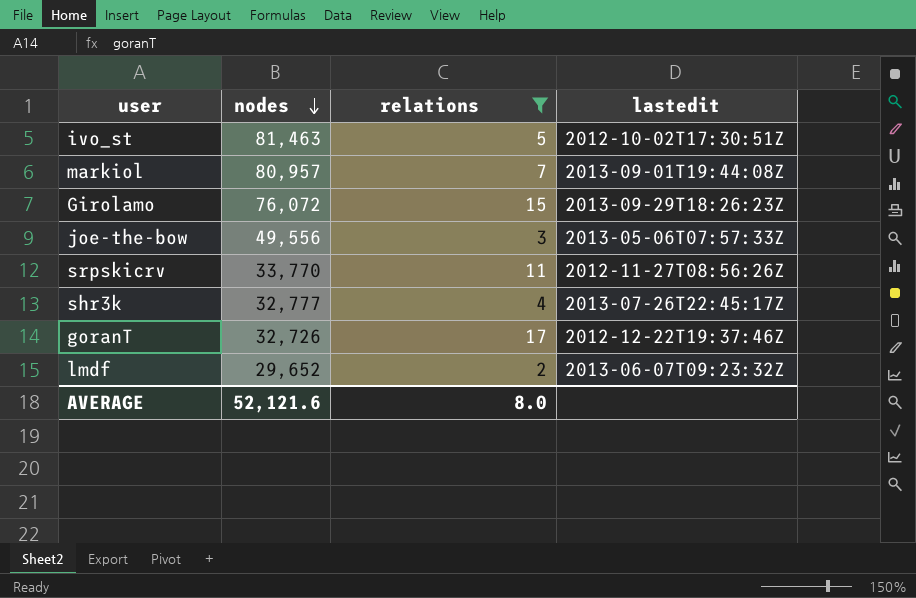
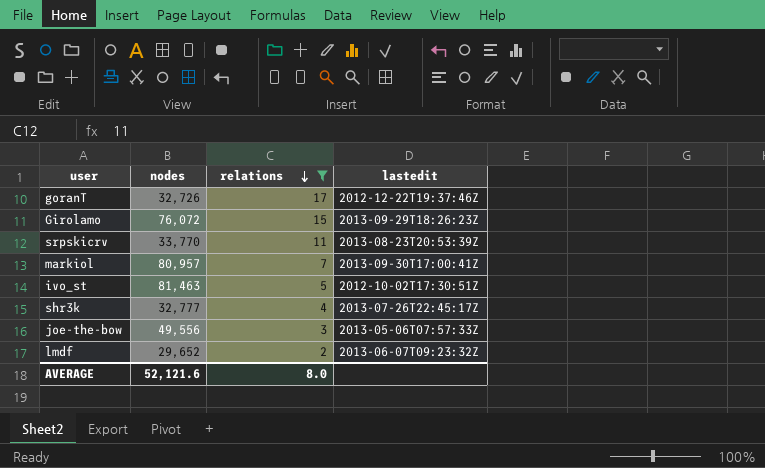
row order: nodes descending -> relations descending
srpskicrv | lastedit: 2012-11-27T08:56:26Z -> 2013-08-23T20:53:39Z
markiol | lastedit: 2013-09-01T19:44:08Z -> 2013-09-30T17:00:41Z

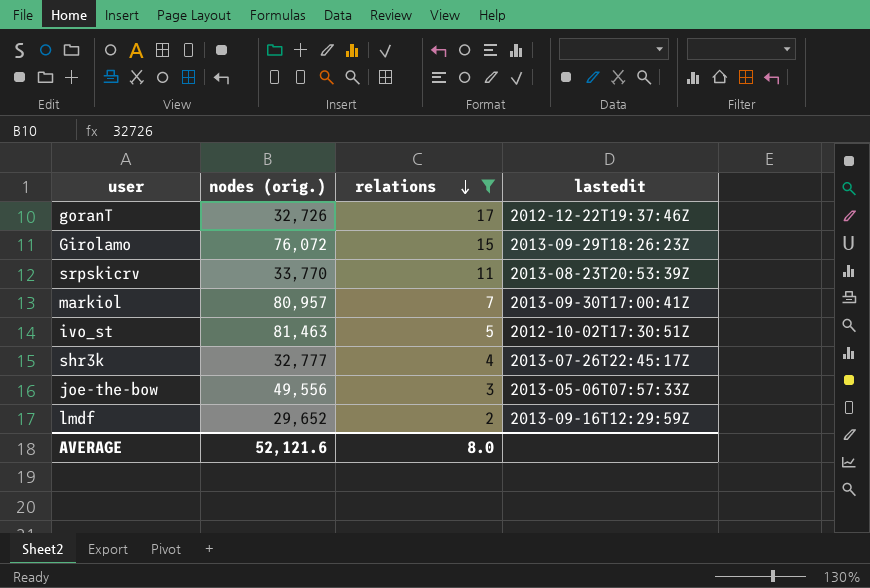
column name: nodes -> nodes (orig.)
lmdf | lastedit: 2013-06-07T09:23:32Z -> 2013-09-16T12:29:59Z

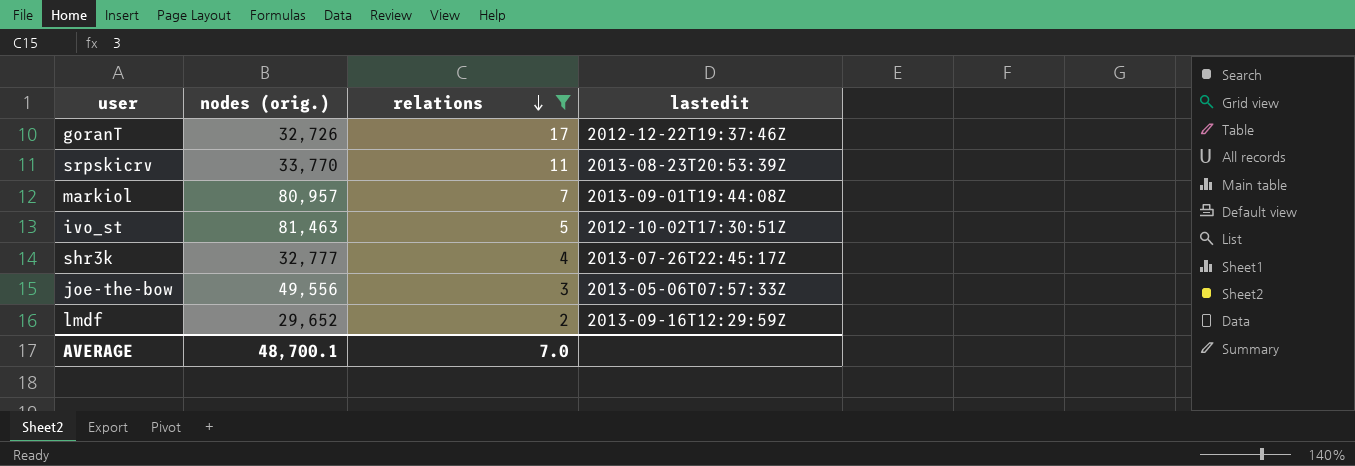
row Girolamo: 76,072 | 15 | 2013-09-29T18:26:23Z -> none
markiol | lastedit: 2013-09-30T17:00:41Z -> 2013-09-01T19:44:08Z
AVERAGE | nodes (orig.): 52,121.6 -> 48,700.1
AVERAGE | relations: 8.0 -> 7.0

